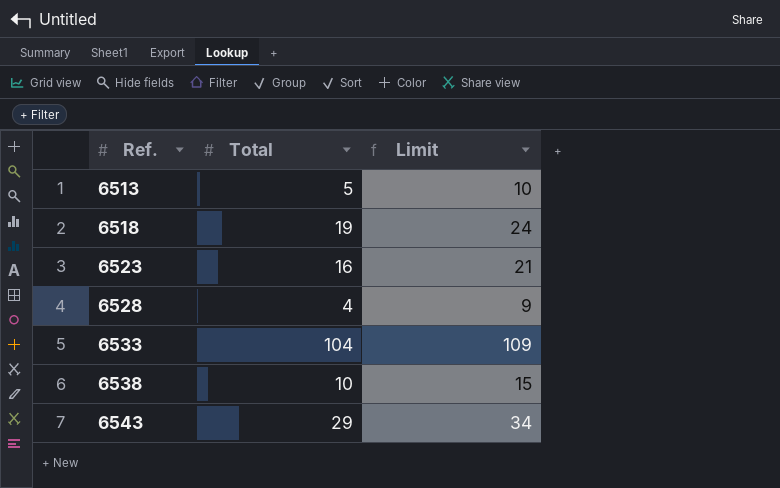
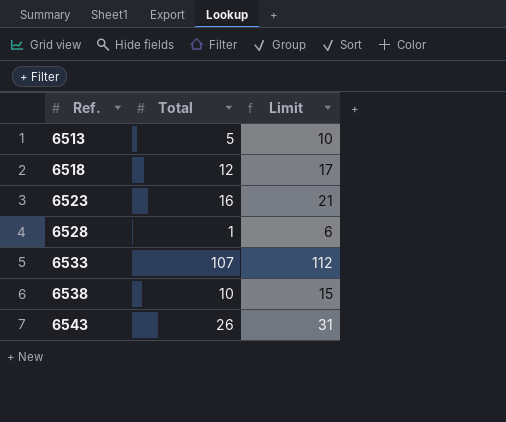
6518 | Total: 19 -> 12
6518 | Limit: 24 -> 17
6528 | Total: 4 -> 1
6528 | Limit: 9 -> 6
6533 | Total: 104 -> 107
6533 | Limit: 109 -> 112
6543 | Total: 29 -> 26
6543 | Limit: 34 -> 31

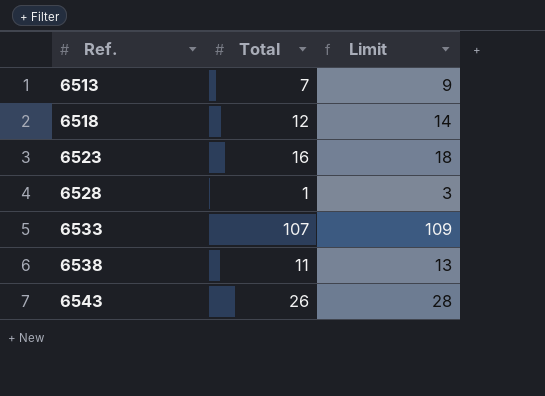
column Limit | formula: [Total] + 5 -> [Total] + 2
6513 | Total: 5 -> 7
6538 | Total: 10 -> 11

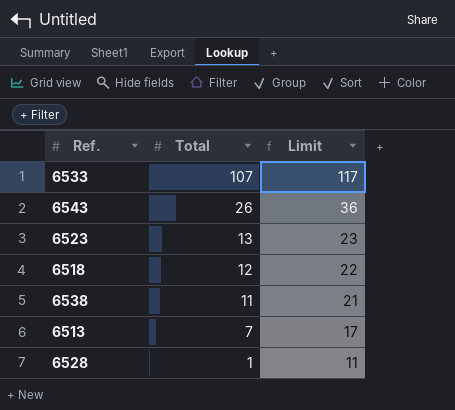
row order: Ref. ascending -> Total descending
column Limit | formula: [Total] + 2 -> [Total] + 10
6523 | Total: 16 -> 13

